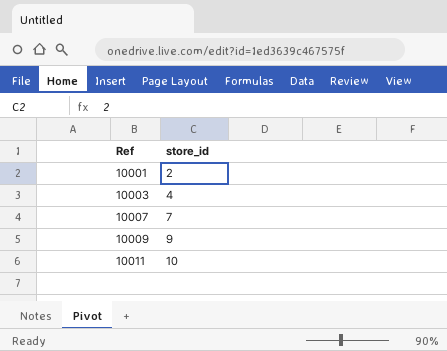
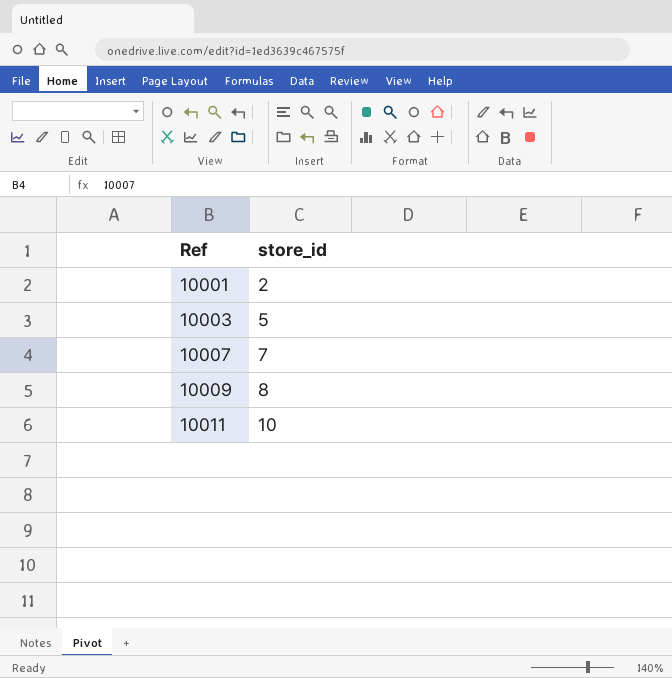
10003 | store_id: 4 -> 5
10009 | store_id: 9 -> 8

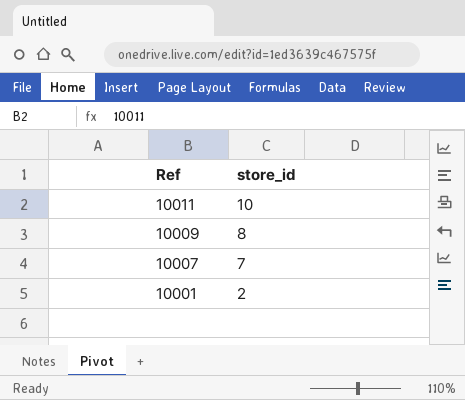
row order: Ref ascending -> Ref descending
row 10003: 5 -> none

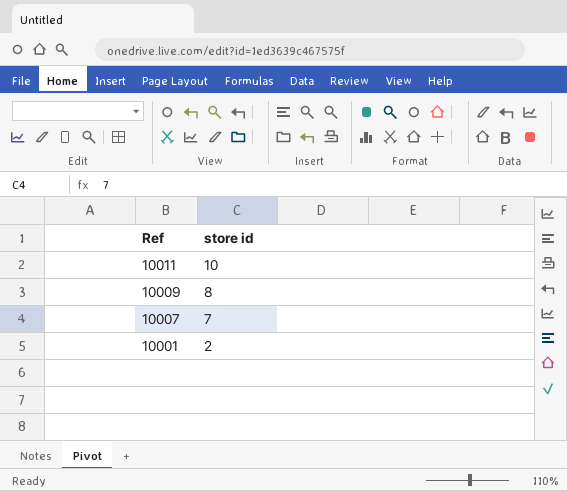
column name: store_id -> store id

